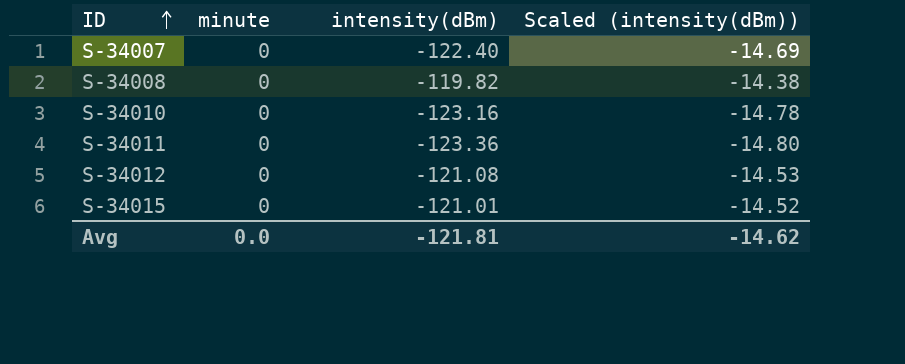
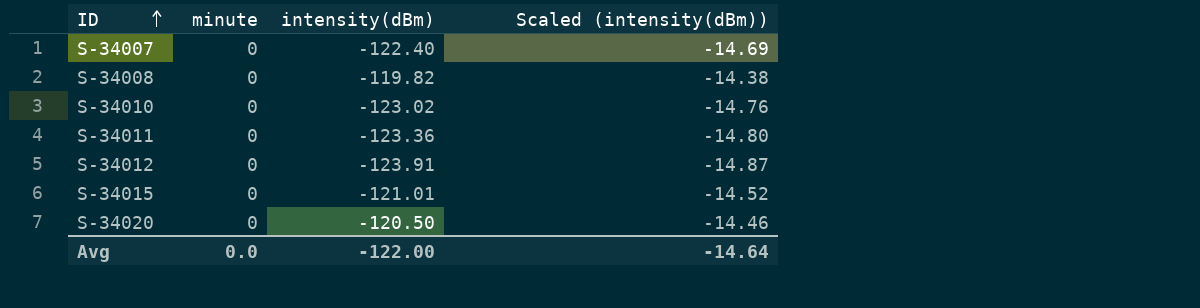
S-34010 | intensity(dBm): -123.16 -> -123.02
S-34010 | Scaled (intensity(dBm)): -14.78 -> -14.76
S-34012 | intensity(dBm): -121.08 -> -123.91
S-34012 | Scaled (intensity(dBm)): -14.53 -> -14.87
row S-34020: none -> 0 | -120.50 | -14.46
Avg | intensity(dBm): -121.81 -> -122.00
Avg | Scaled (intensity(dBm)): -14.62 -> -14.64

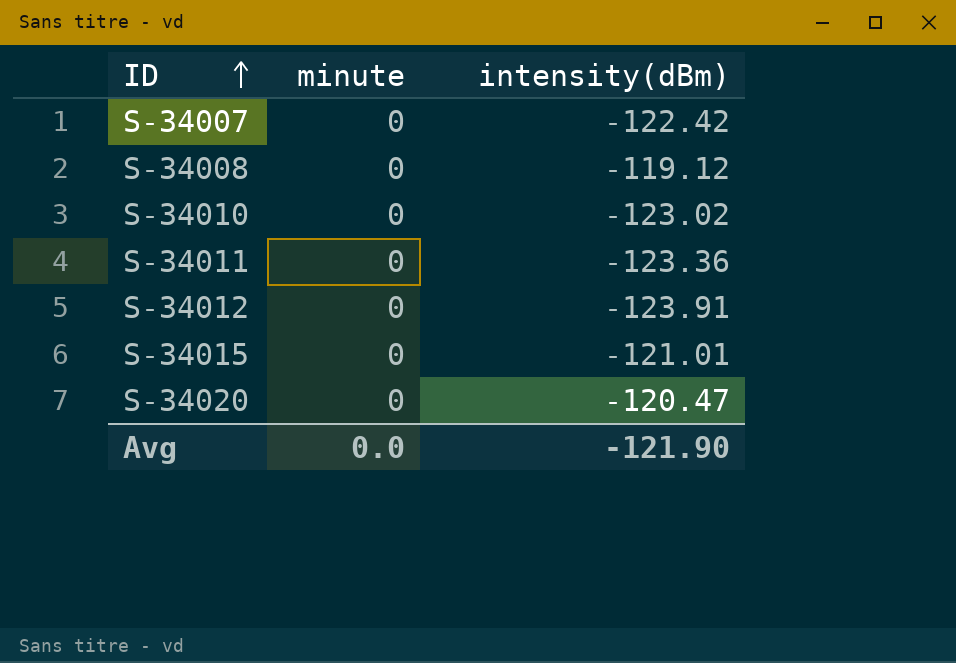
column Scaled (intensity(dBm)) | formula: [intensity(dBm)] * 0.12 -> none
S-34007 | intensity(dBm): -122.40 -> -122.42
S-34008 | intensity(dBm): -119.82 -> -119.12
S-34020 | intensity(dBm): -120.50 -> -120.47
Avg | intensity(dBm): -122.00 -> -121.90

